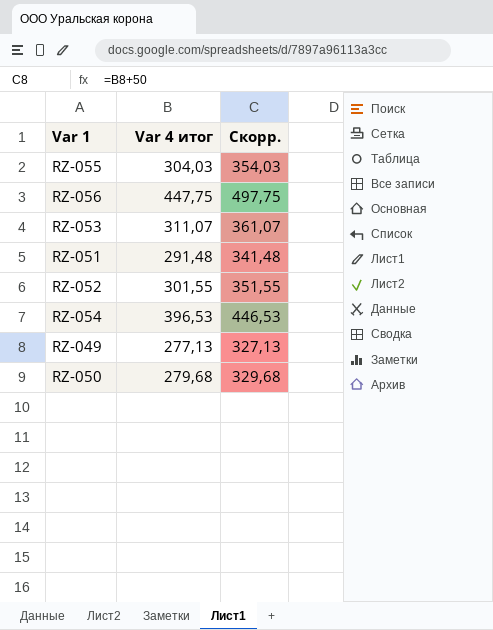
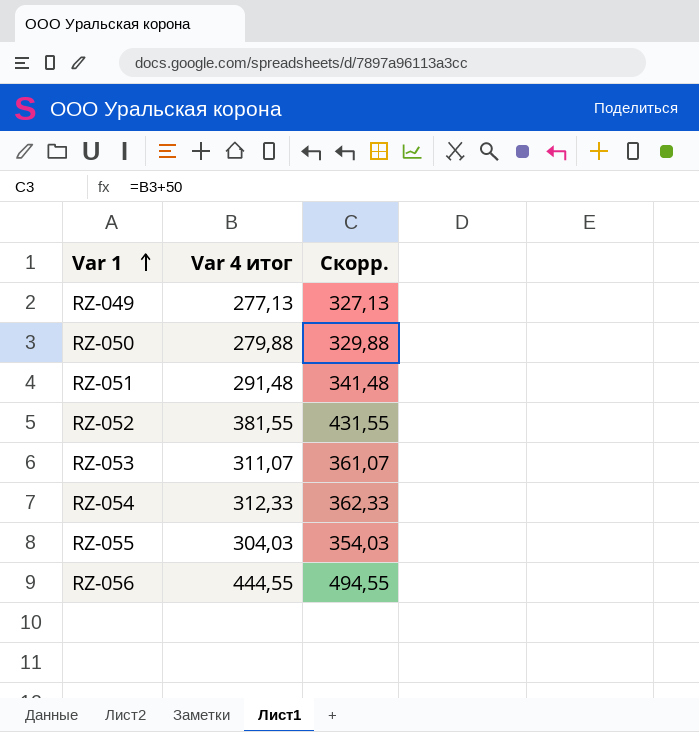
row order: none -> Var 1 ascending
RZ-050 | Var 4 итог: 279,68 -> 279,88
RZ-050 | Скорр.: 329,68 -> 329,88
RZ-052 | Var 4 итог: 301,55 -> 381,55
RZ-052 | Скорр.: 351,55 -> 431,55
RZ-054 | Var 4 итог: 396,53 -> 312,33
RZ-054 | Скорр.: 446,53 -> 362,33
RZ-056 | Var 4 итог: 447,75 -> 444,55
RZ-056 | Скорр.: 497,75 -> 494,55

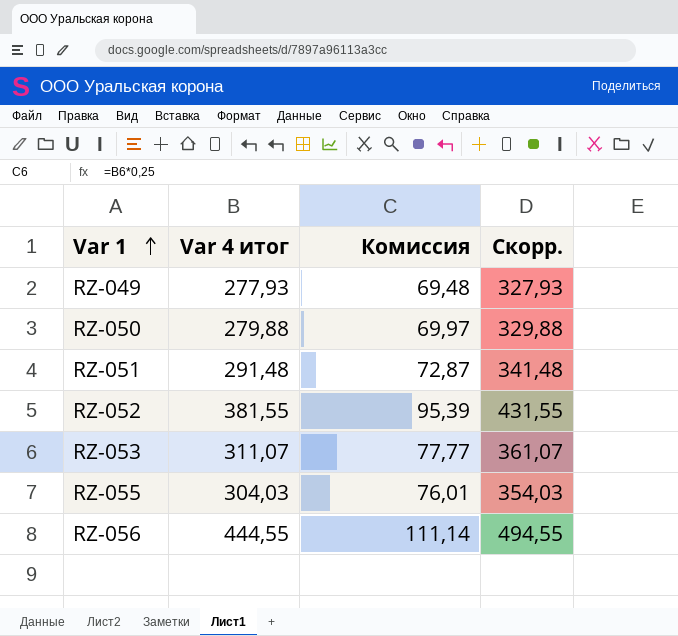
column Комиссия | formula: none -> [Var 4 итог] * 0,25
row RZ-054: 312,33 | 362,33 -> none
RZ-049 | Var 4 итог: 277,13 -> 277,93
RZ-049 | Скорр.: 327,13 -> 327,93

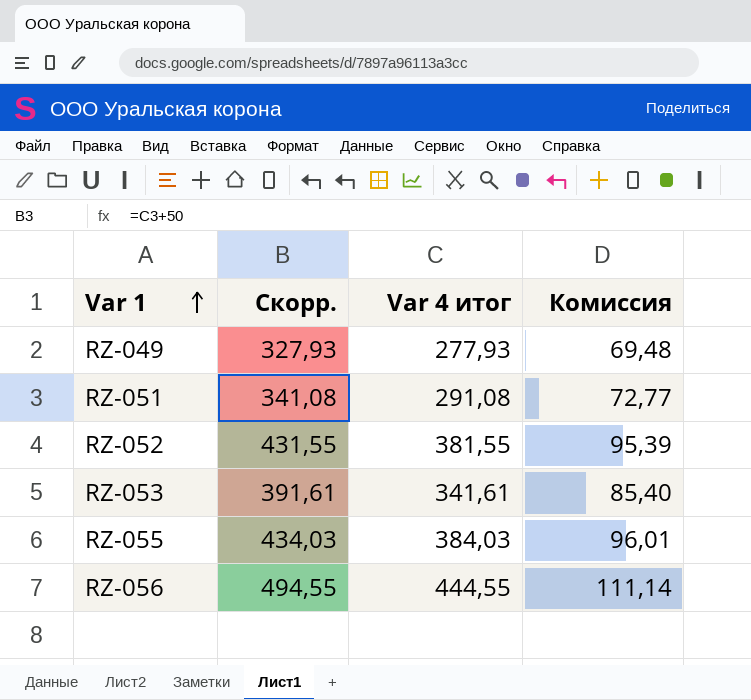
column Скорр. | position: 4 -> 2
row RZ-050: 279,88 | 69,97 | 329,88 -> none
RZ-051 | Скорр.: 341,48 -> 341,08
RZ-051 | Var 4 итог: 291,48 -> 291,08
RZ-051 | Комиссия: 72,87 -> 72,77
RZ-053 | Скорр.: 361,07 -> 391,61
RZ-053 | Var 4 итог: 311,07 -> 341,61
RZ-053 | Комиссия: 77,77 -> 85,40
RZ-055 | Скорр.: 354,03 -> 434,03
RZ-055 | Var 4 итог: 304,03 -> 384,03
RZ-055 | Комиссия: 76,01 -> 96,01

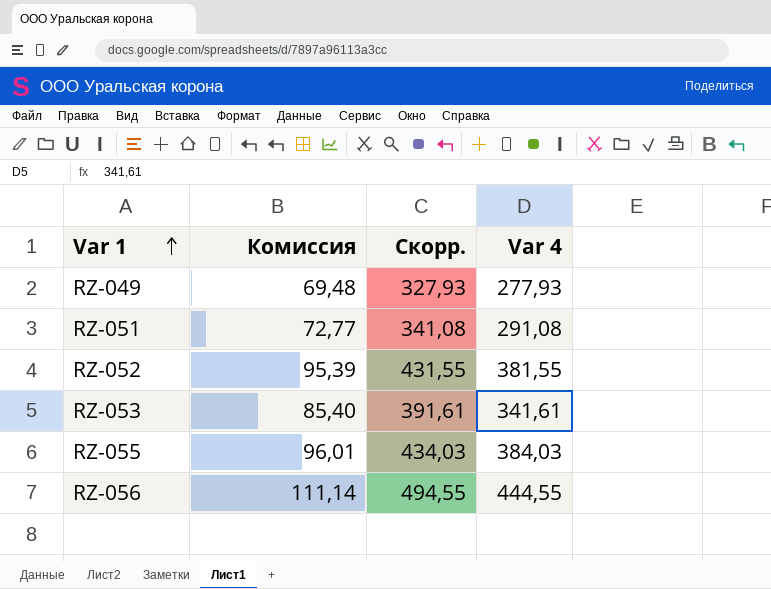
column Комиссия | position: 4 -> 2
column name: Var 4 итог -> Var 4

